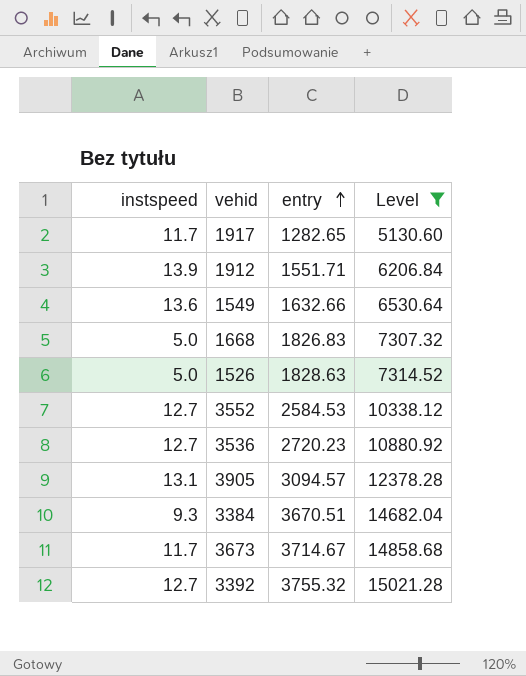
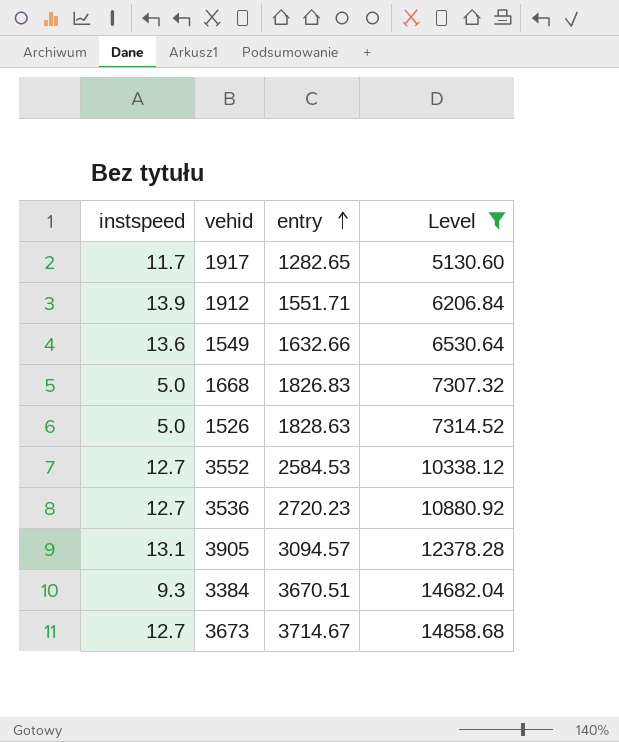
row 3392: 12.7 | 3755.32 | 15021.28 -> none
3673 | instspeed: 11.7 -> 12.7

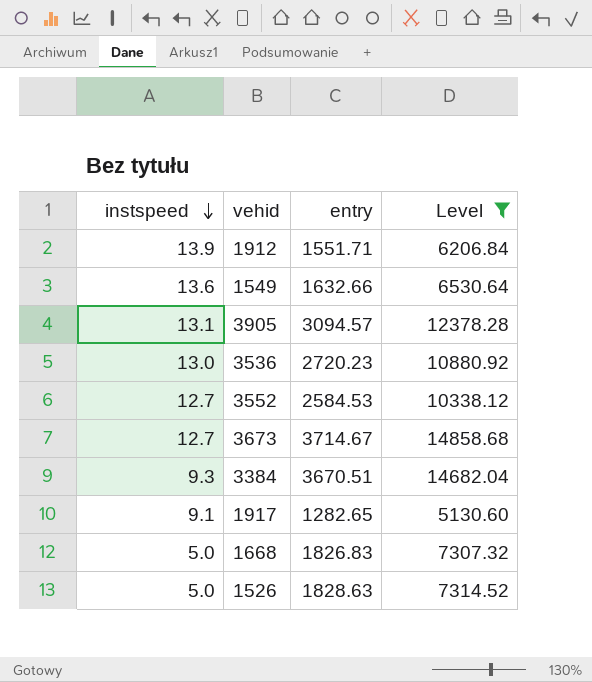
row order: entry ascending -> instspeed descending
3536 | instspeed: 12.7 -> 13.0
1917 | instspeed: 11.7 -> 9.1

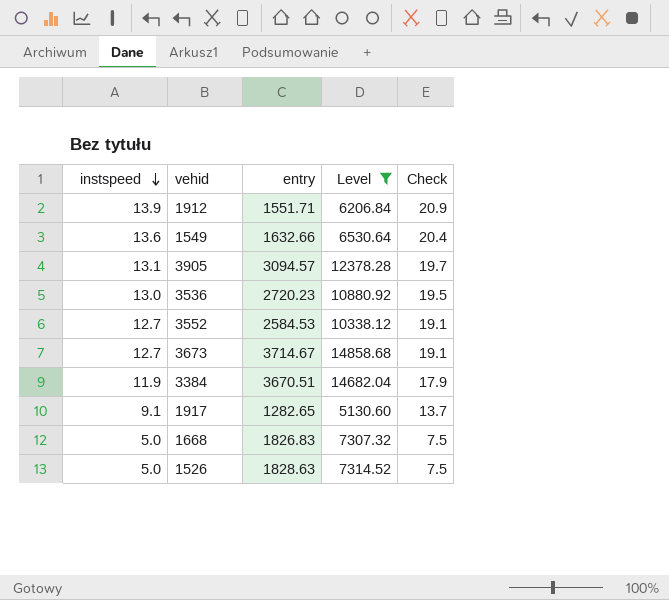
column Check | formula: none -> [instspeed] * 1.5
3384 | instspeed: 9.3 -> 11.9

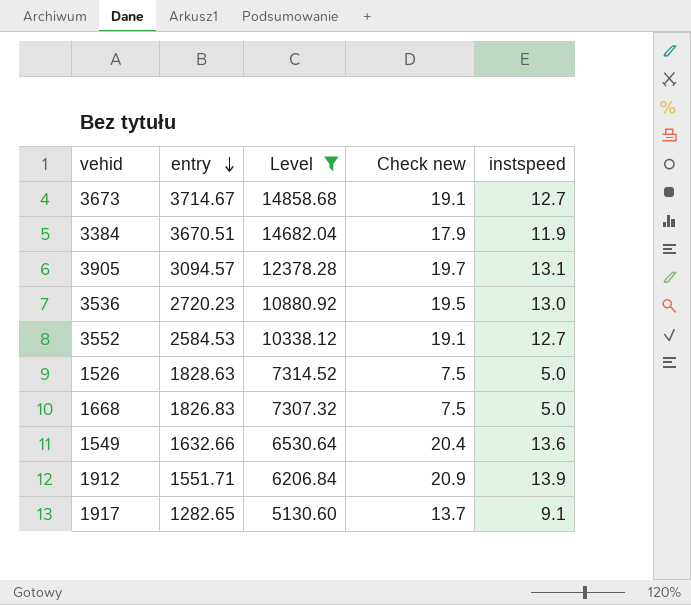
row order: instspeed descending -> entry descending
column name: Check -> Check new
column instspeed | position: 1 -> 5

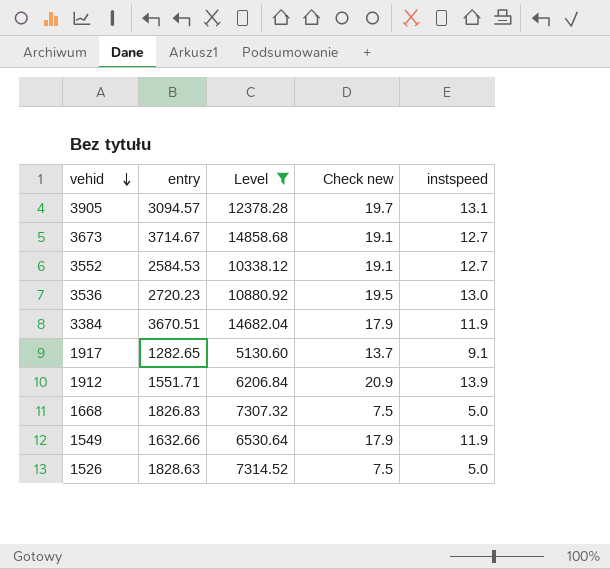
row order: entry descending -> vehid descending
1549 | Check new: 20.4 -> 17.9
1549 | instspeed: 13.6 -> 11.9

